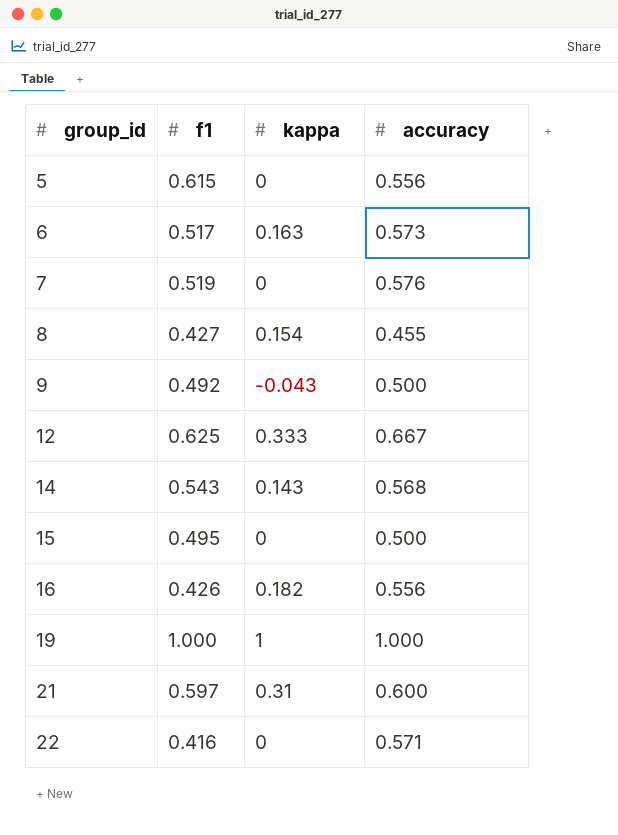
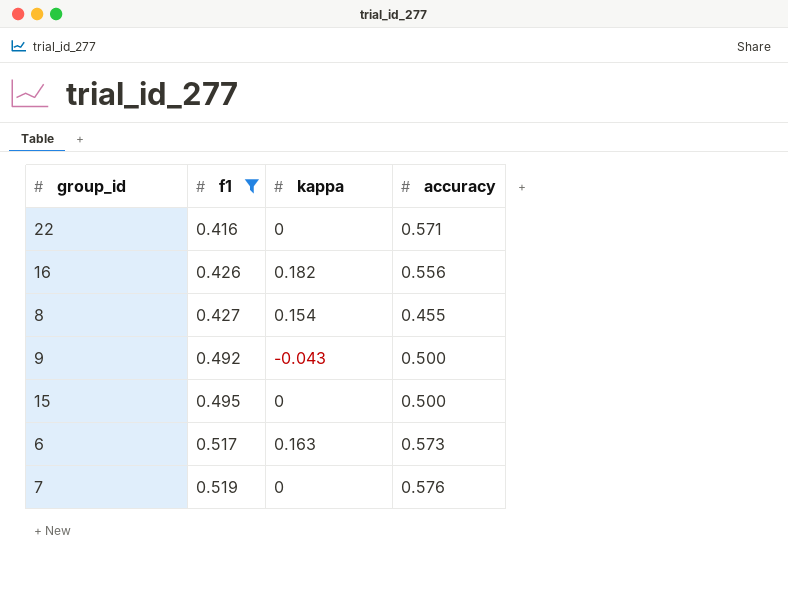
filter: none -> f1 <= 0.519
row order: group_id ascending -> f1 ascending

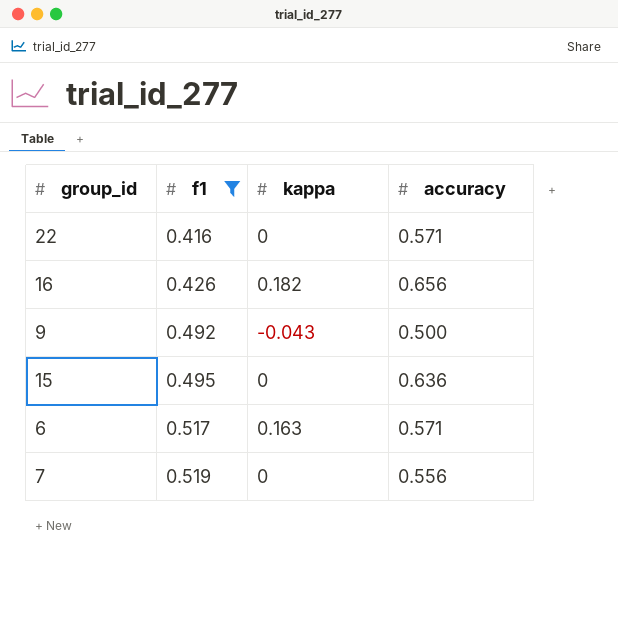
row 8: 0.427 | 0.154 | 0.455 -> none
16 | accuracy: 0.556 -> 0.656
15 | accuracy: 0.500 -> 0.636
6 | accuracy: 0.573 -> 0.571
7 | accuracy: 0.576 -> 0.556

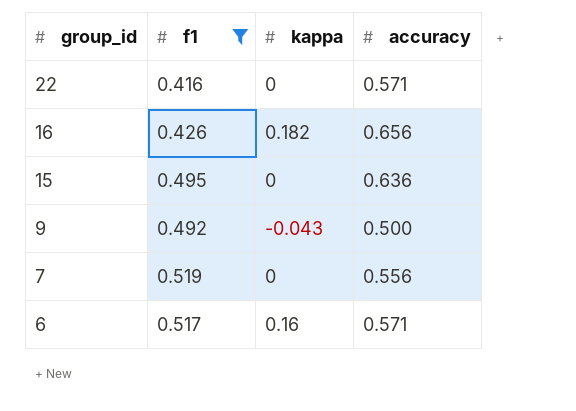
row order: f1 ascending -> group_id descending
6 | kappa: 0.163 -> 0.16

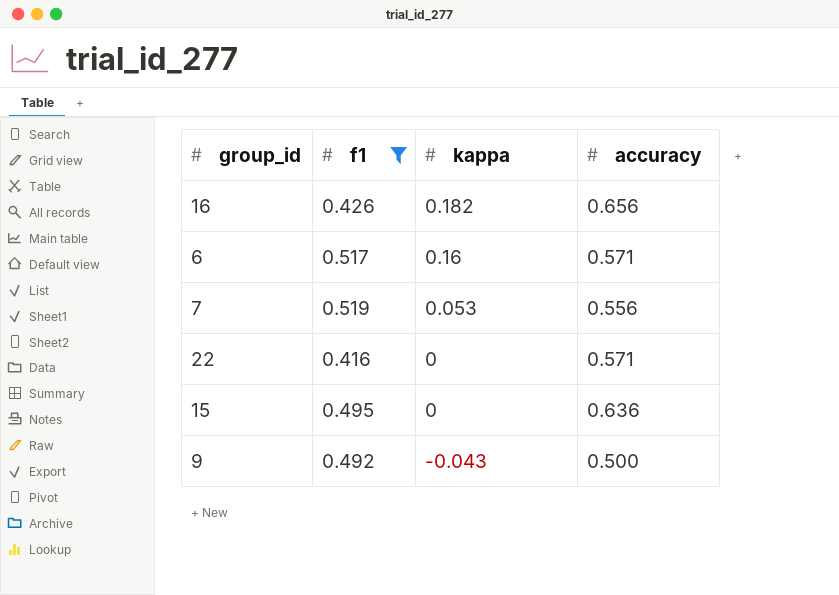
row order: group_id descending -> kappa descending
7 | kappa: 0 -> 0.053

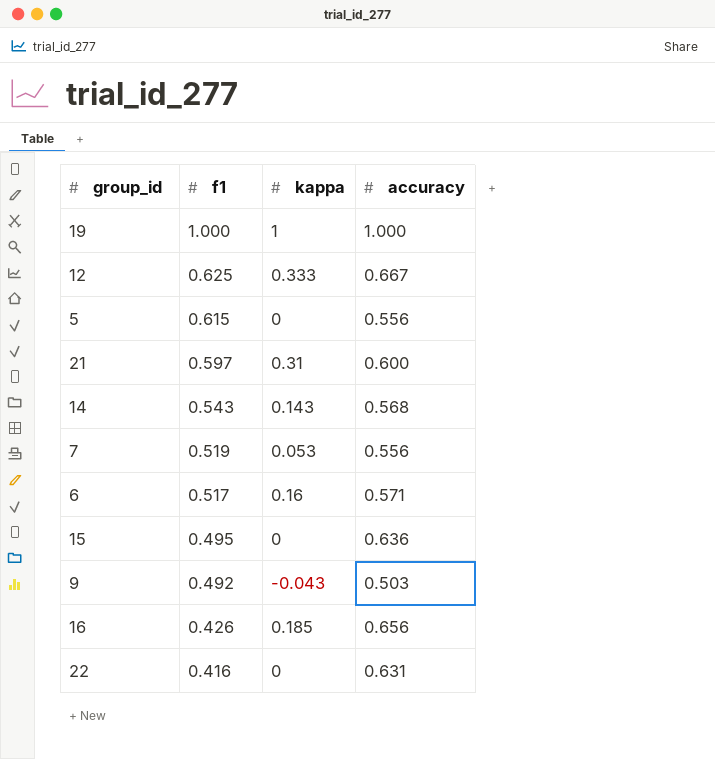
filter: f1 <= 0.519 -> none
row order: kappa descending -> f1 descending
9 | accuracy: 0.500 -> 0.503
16 | kappa: 0.182 -> 0.185
22 | accuracy: 0.571 -> 0.631

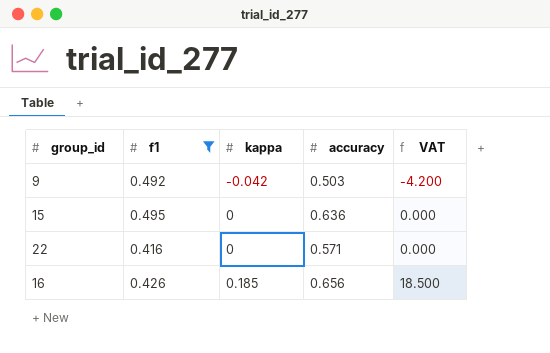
filter: none -> f1 <= 0.495
row order: f1 descending -> kappa ascending
column VAT | formula: none -> [kappa] * 100
9 | kappa: -0.043 -> -0.042
22 | accuracy: 0.631 -> 0.571

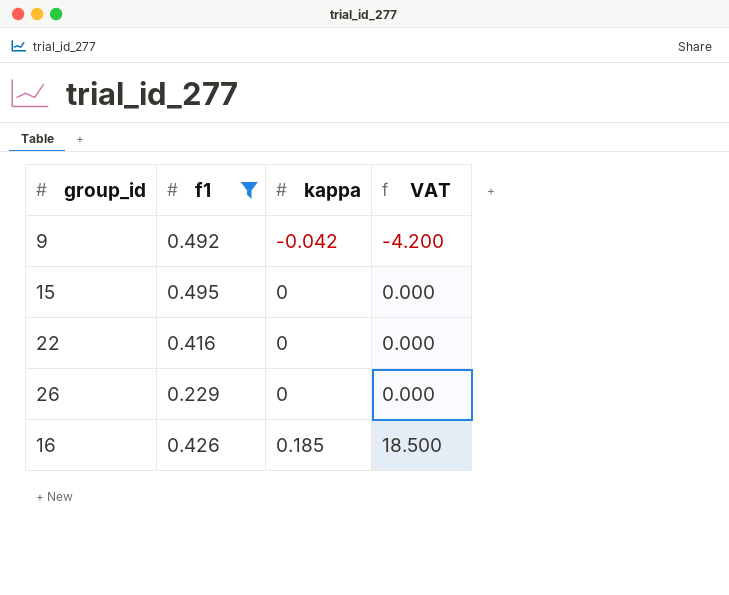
column accuracy | position: 4 -> none
row 26: none -> 0.229 | 0 | 0.000

